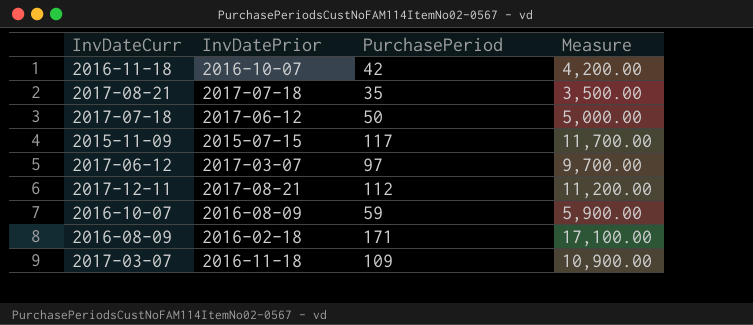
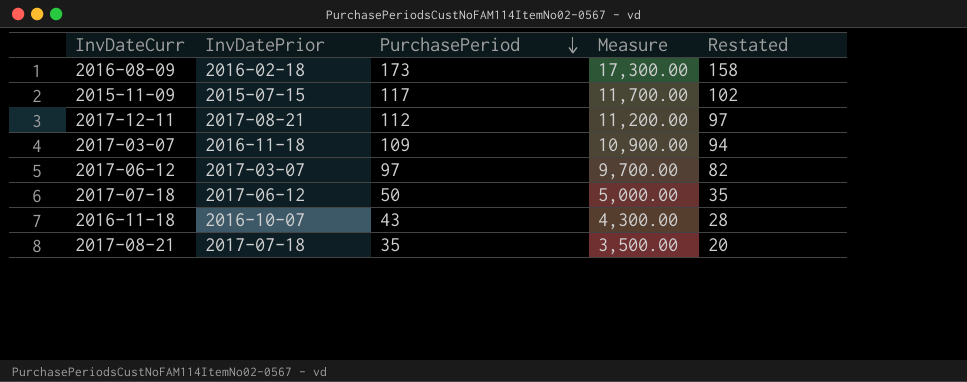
row order: none -> PurchasePeriod descending
column Restated | formula: none -> [PurchasePeriod] - 15
row 2016-10-07: 2016-08-09 | 59 | 5,900.00 -> none
2016-08-09 | PurchasePeriod: 171 -> 173
2016-08-09 | Measure: 17,100.00 -> 17,300.00
2016-11-18 | PurchasePeriod: 42 -> 43
2016-11-18 | Measure: 4,200.00 -> 4,300.00

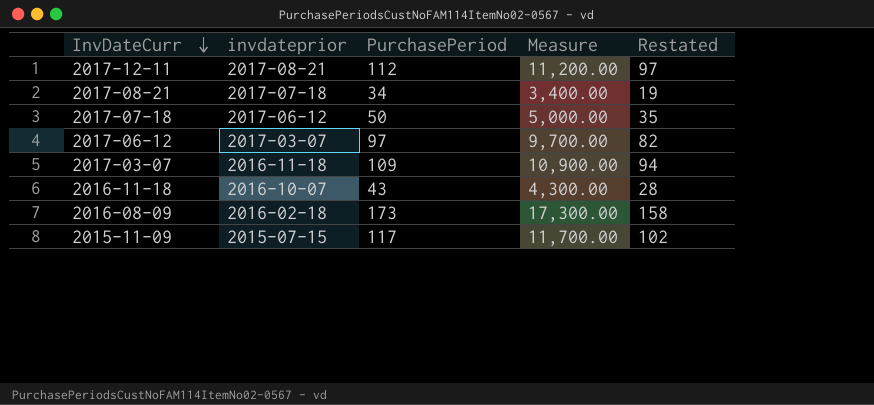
row order: PurchasePeriod descending -> InvDateCurr descending
column name: InvDatePrior -> invdateprior
2017-08-21 | PurchasePeriod: 35 -> 34
2017-08-21 | Measure: 3,500.00 -> 3,400.00
2017-08-21 | Restated: 20 -> 19

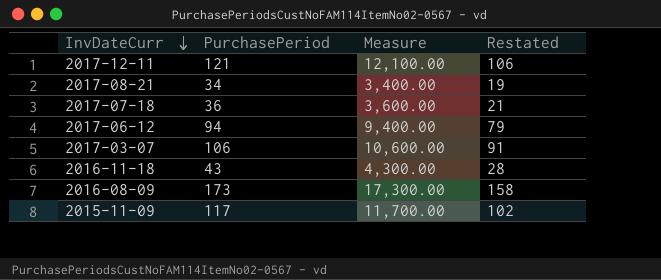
column invdateprior | position: 2 -> none
2017-12-11 | PurchasePeriod: 112 -> 121
2017-12-11 | Measure: 11,200.00 -> 12,100.00
2017-12-11 | Restated: 97 -> 106
2017-07-18 | PurchasePeriod: 50 -> 36
2017-07-18 | Measure: 5,000.00 -> 3,600.00
2017-07-18 | Restated: 35 -> 21
2017-06-12 | PurchasePeriod: 97 -> 94
2017-06-12 | Measure: 9,700.00 -> 9,400.00
2017-06-12 | Restated: 82 -> 79
2017-03-07 | PurchasePeriod: 109 -> 106
2017-03-07 | Measure: 10,900.00 -> 10,600.00
2017-03-07 | Restated: 94 -> 91

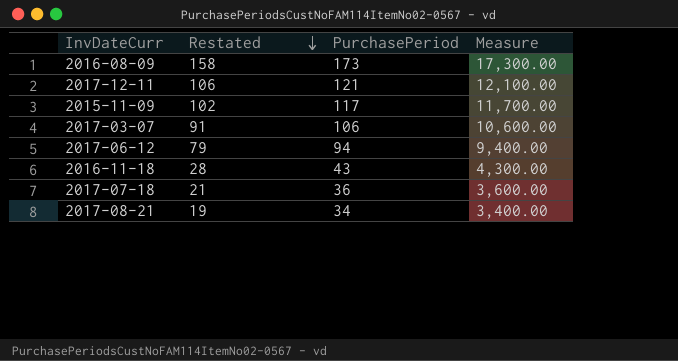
row order: InvDateCurr descending -> Restated descending
column Restated | position: 4 -> 2

